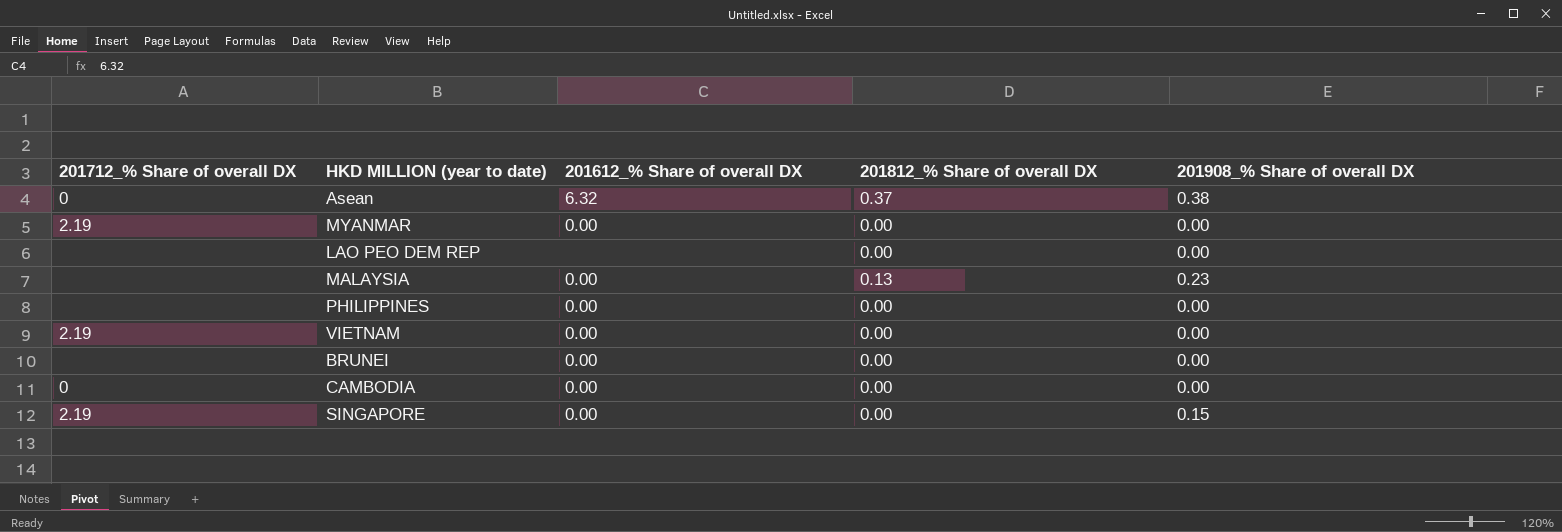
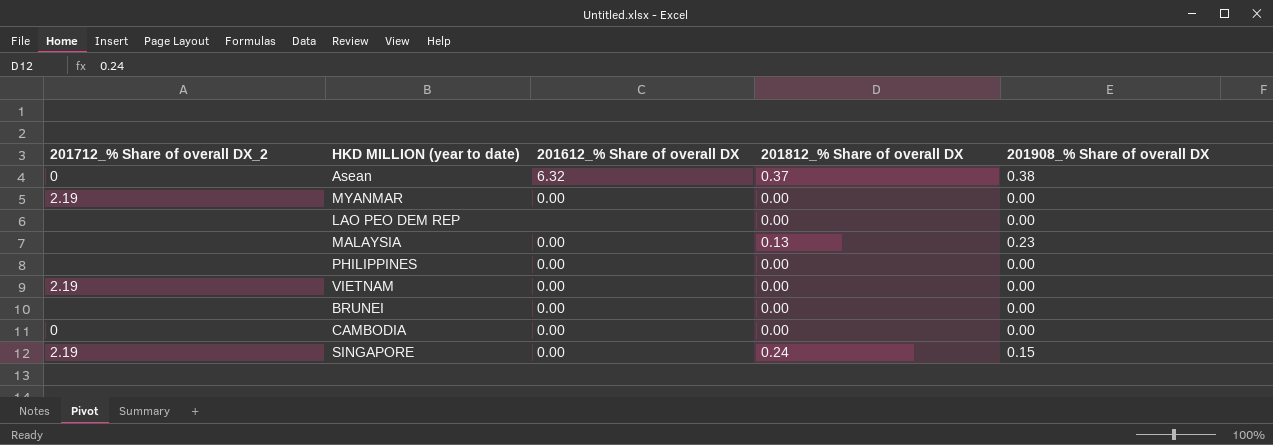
column name: 201712_% Share of overall DX -> 201712_% Share of overall DX_2
SINGAPORE | 201812_% Share of overall DX: 0.00 -> 0.24

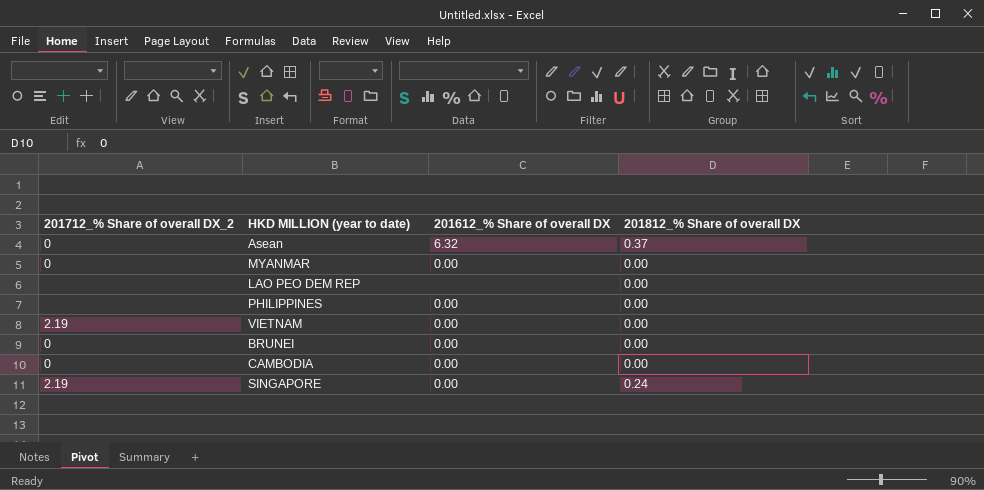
column 201908_% Share of overall DX | position: 5 -> none
row MALAYSIA: none | 0.00 | 0.13 | 0.23 -> none
MYANMAR | 201712_% Share of overall DX_2: 2.19 -> 0
BRUNEI | 201712_% Share of overall DX_2: none -> 0

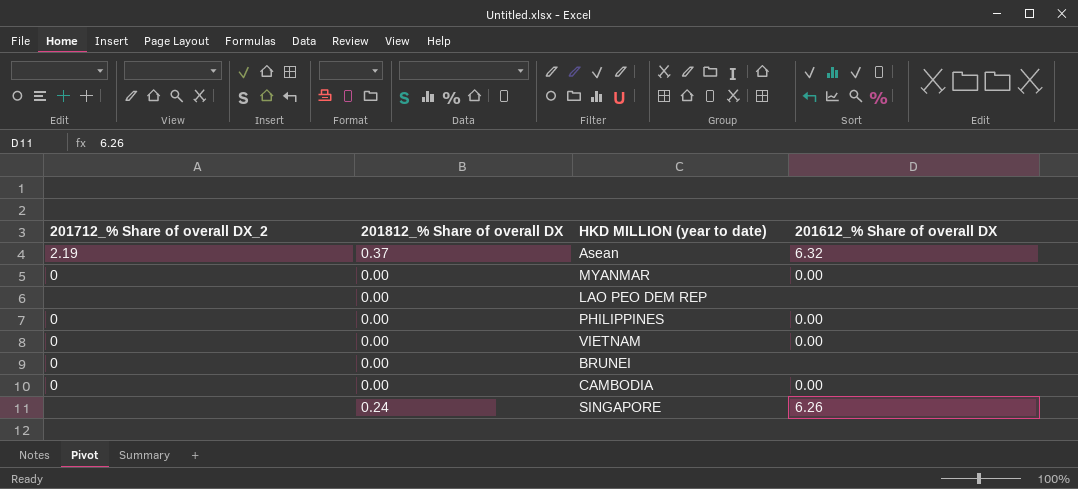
column 201812_% Share of overall DX | position: 4 -> 2
Asean | 201712_% Share of overall DX_2: 0 -> 2.19
PHILIPPINES | 201712_% Share of overall DX_2: none -> 0
VIETNAM | 201712_% Share of overall DX_2: 2.19 -> 0
BRUNEI | 201612_% Share of overall DX: 0.00 -> none
SINGAPORE | 201712_% Share of overall DX_2: 2.19 -> none
SINGAPORE | 201612_% Share of overall DX: 0.00 -> 6.26

